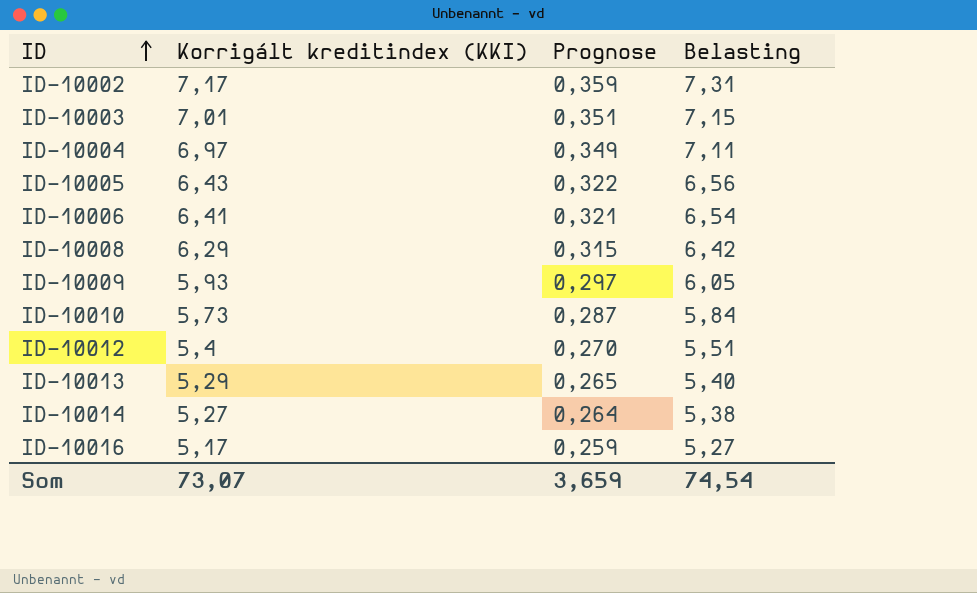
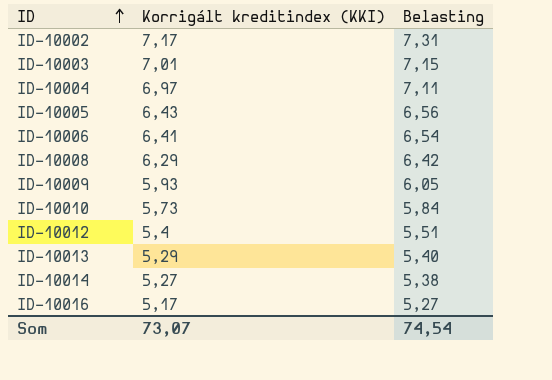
column Prognose | formula: [Korrigált kreditindex (KKI)] * 0,05 -> none

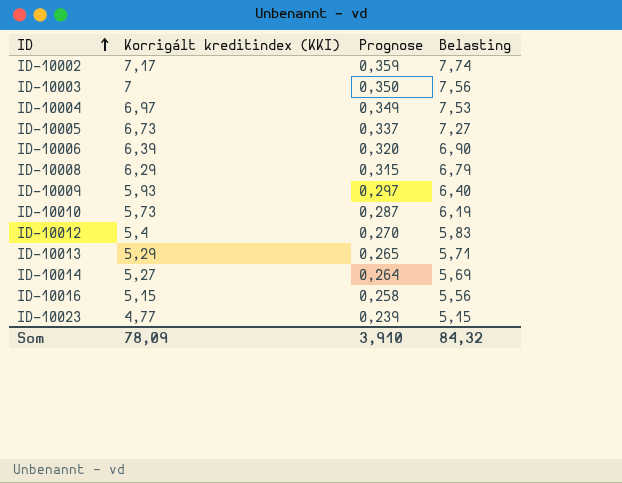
column Prognose | formula: none -> [Korrigált kreditindex (KKI)] * 0,05
column Belasting | formula: [Korrigált kreditindex (KKI)] * 1,02 -> [Korrigált kreditindex (KKI)] * 1,08
ID-10003 | Korrigált kreditindex (KKI): 7,01 -> 7
ID-10005 | Korrigált kreditindex (KKI): 6,43 -> 6,73
ID-10006 | Korrigált kreditindex (KKI): 6,41 -> 6,39
ID-10016 | Korrigált kreditindex (KKI): 5,17 -> 5,15
row ID-10023: none -> 4,77 | 0,239 | 5,15
Som | Korrigált kreditindex (KKI): 73,07 -> 78,09
Som | Belasting: 74,54 -> 84,32

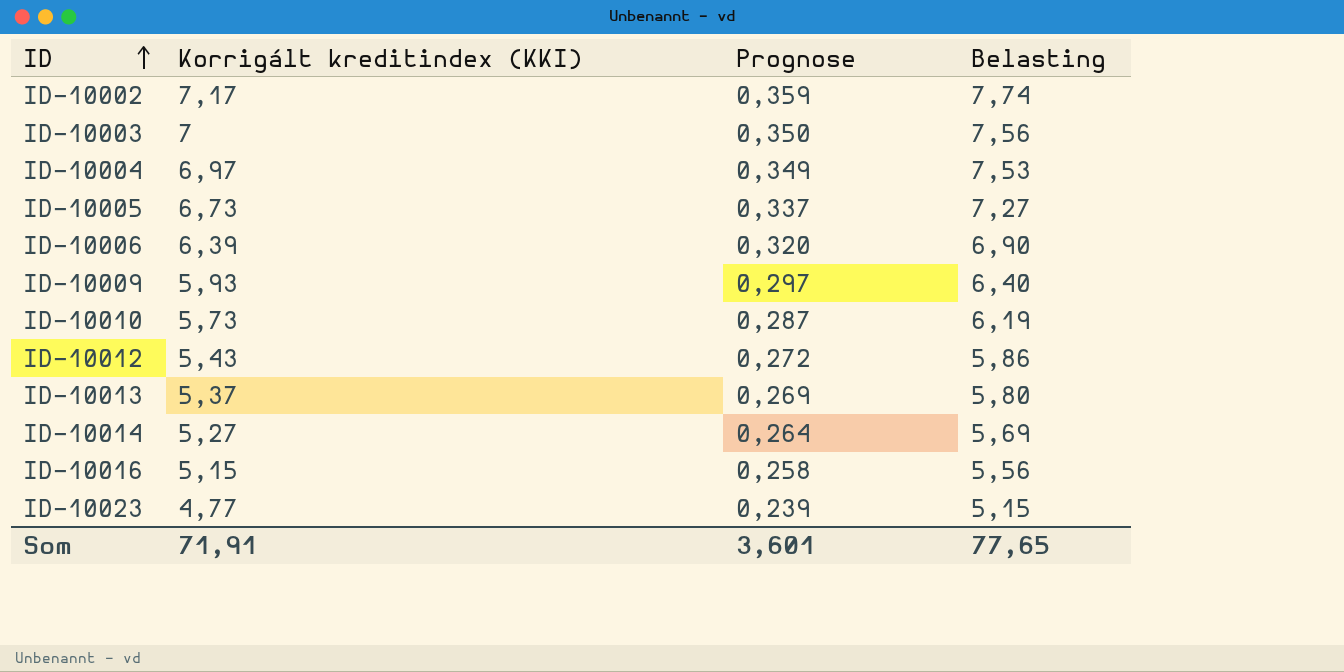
row ID-10008: 6,29 | 0,315 | 6,79 -> none
ID-10012 | Korrigált kreditindex (KKI): 5,4 -> 5,43
ID-10012 | Prognose: 0,270 -> 0,272
ID-10012 | Belasting: 5,83 -> 5,86
ID-10013 | Korrigált kreditindex (KKI): 5,29 -> 5,37
ID-10013 | Prognose: 0,265 -> 0,269
ID-10013 | Belasting: 5,71 -> 5,80
Som | Korrigált kreditindex (KKI): 78,09 -> 71,91
Som | Prognose: 3,910 -> 3,601
Som | Belasting: 84,32 -> 77,65

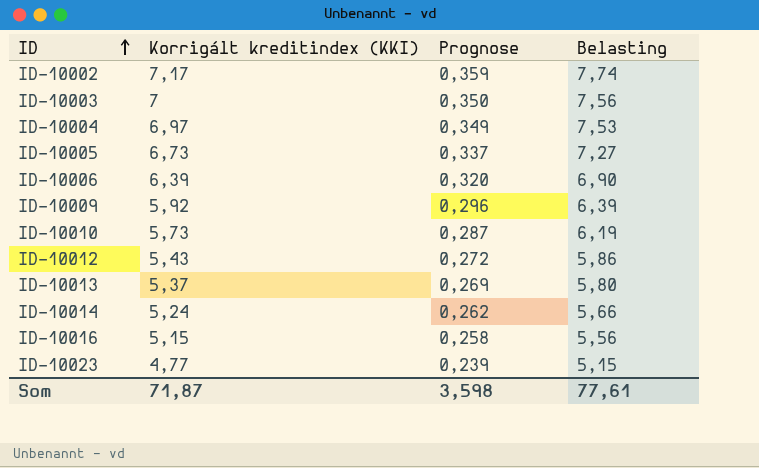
ID-10009 | Korrigált kreditindex (KKI): 5,93 -> 5,92
ID-10009 | Prognose: 0,297 -> 0,296
ID-10009 | Belasting: 6,40 -> 6,39
ID-10014 | Korrigált kreditindex (KKI): 5,27 -> 5,24
ID-10014 | Prognose: 0,264 -> 0,262
ID-10014 | Belasting: 5,69 -> 5,66
Som | Korrigált kreditindex (KKI): 71,91 -> 71,87
Som | Prognose: 3,601 -> 3,598
Som | Belasting: 77,65 -> 77,61

